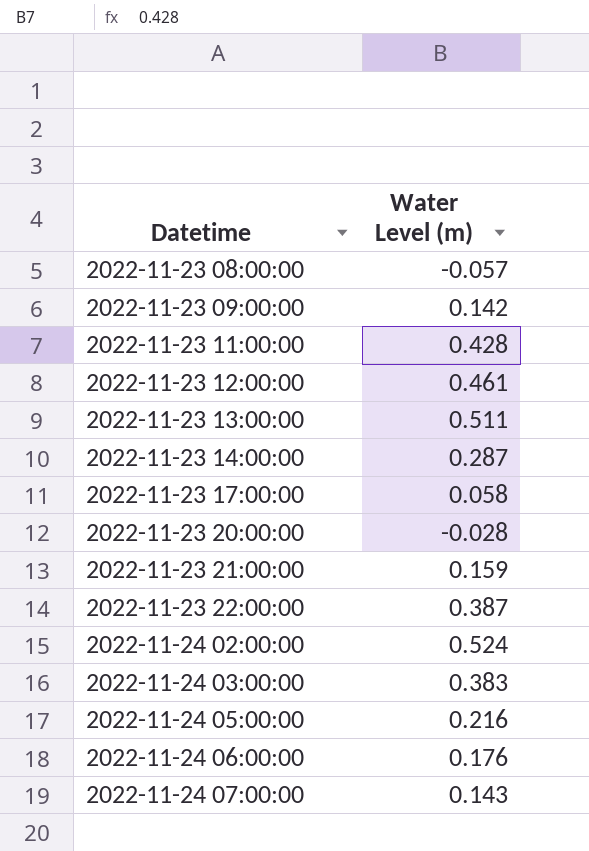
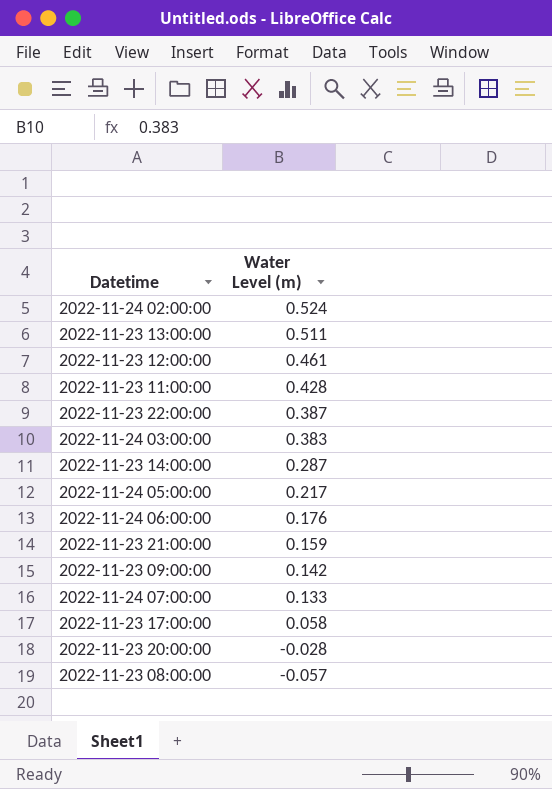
row order: Datetime ascending -> Water Level (m) descending
2022-11-24 05:00:00 | Water Level (m): 0.216 -> 0.217
2022-11-24 07:00:00 | Water Level (m): 0.143 -> 0.133

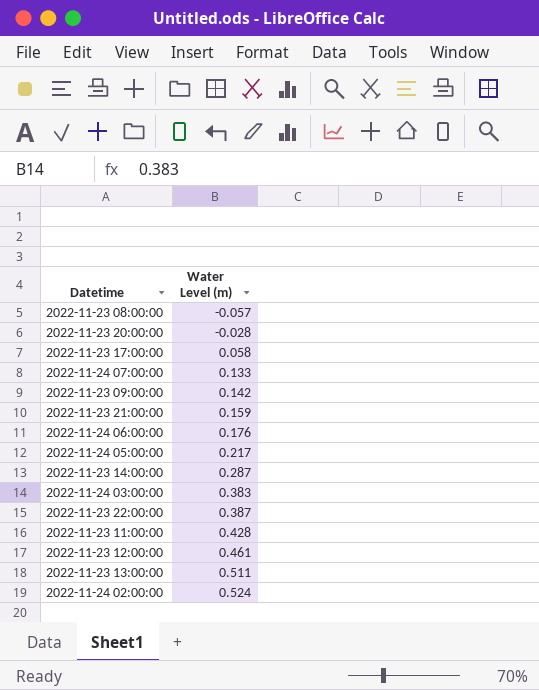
row order: Water Level (m) descending -> Water Level (m) ascending

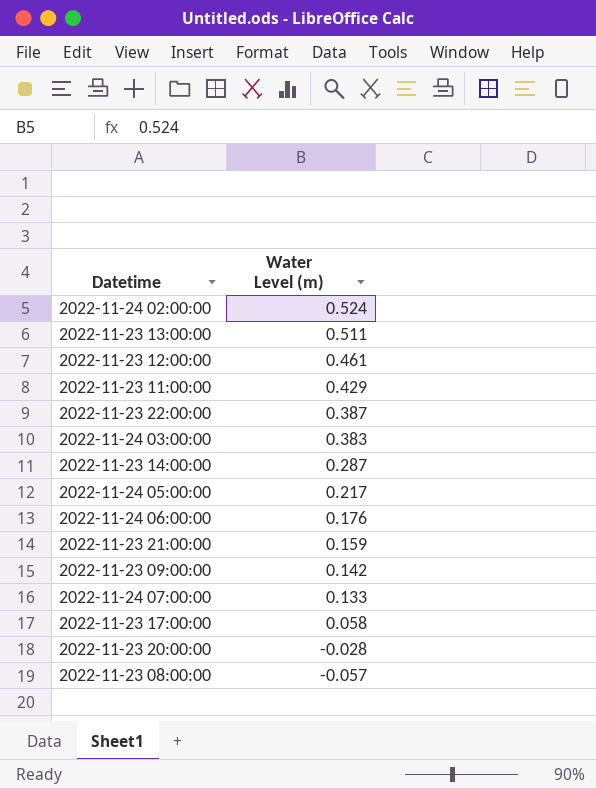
row order: Water Level (m) ascending -> Water Level (m) descending
2022-11-23 11:00:00 | Water Level (m): 0.428 -> 0.429

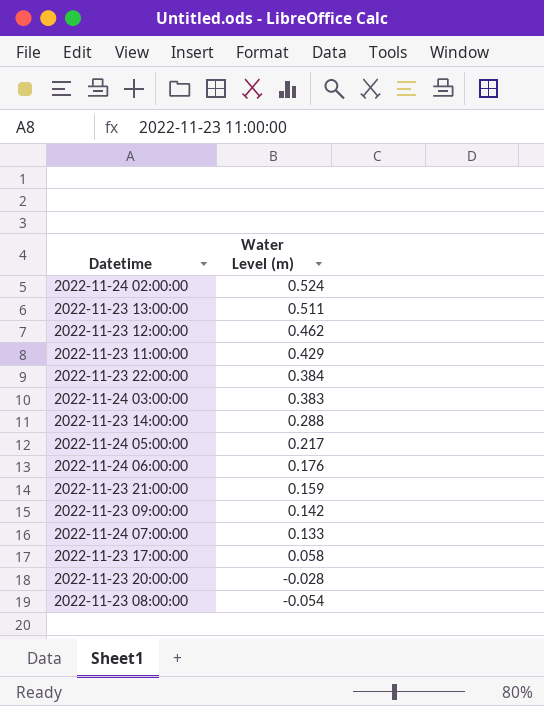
2022-11-23 12:00:00 | Water Level (m): 0.461 -> 0.462
2022-11-23 22:00:00 | Water Level (m): 0.387 -> 0.384
2022-11-23 14:00:00 | Water Level (m): 0.287 -> 0.288
2022-11-23 08:00:00 | Water Level (m): -0.057 -> -0.054

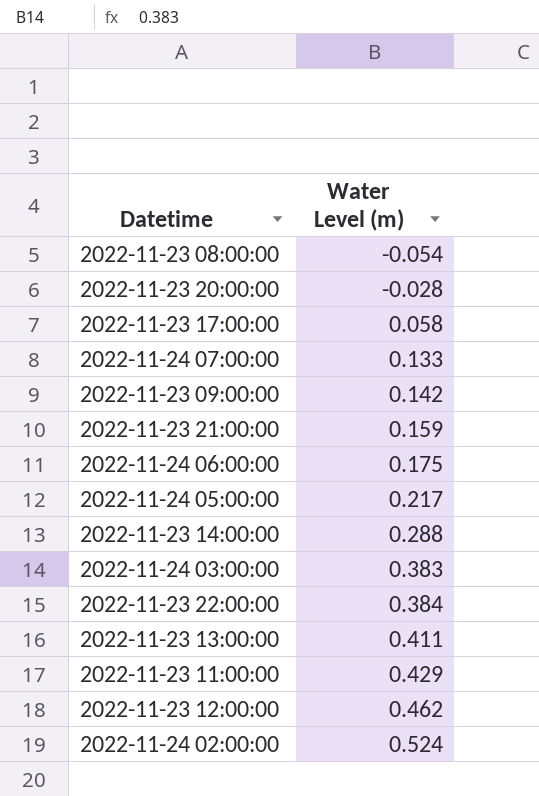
row order: Water Level (m) descending -> Water Level (m) ascending
2022-11-24 06:00:00 | Water Level (m): 0.176 -> 0.175
2022-11-23 13:00:00 | Water Level (m): 0.511 -> 0.411

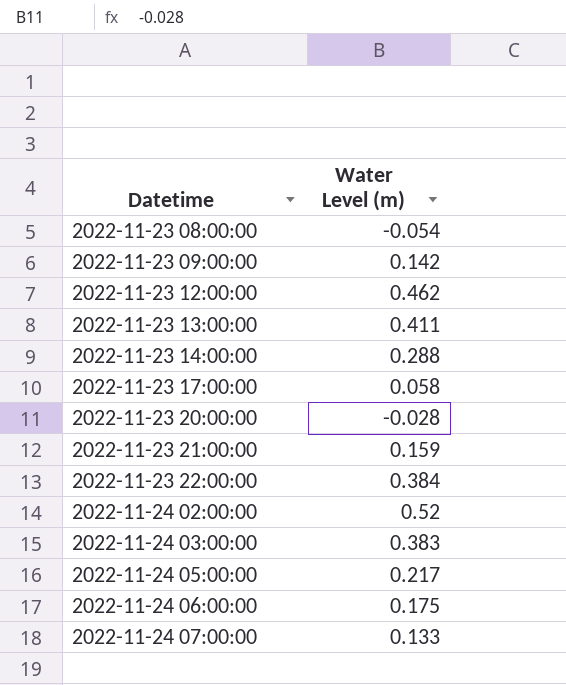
row order: Water Level (m) ascending -> Datetime ascending
row 2022-11-23 11:00:00: 0.429 -> none
2022-11-24 02:00:00 | Water Level (m): 0.524 -> 0.52

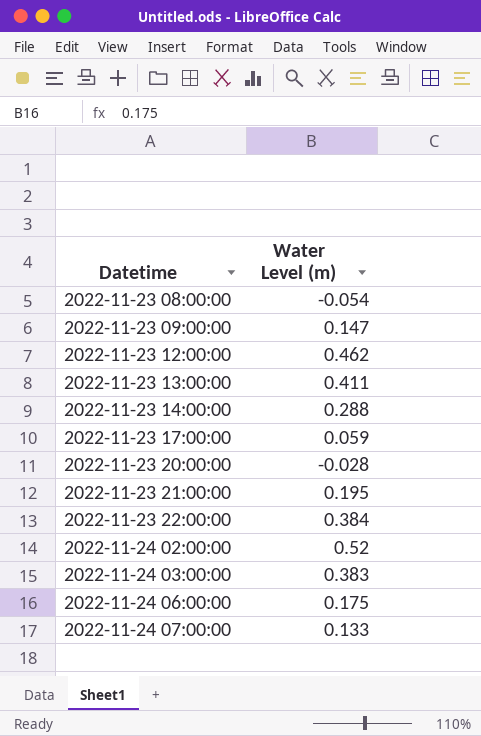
row 2022-11-24 05:00:00: 0.217 -> none
2022-11-23 09:00:00 | Water Level (m): 0.142 -> 0.147
2022-11-23 17:00:00 | Water Level (m): 0.058 -> 0.059
2022-11-23 21:00:00 | Water Level (m): 0.159 -> 0.195

